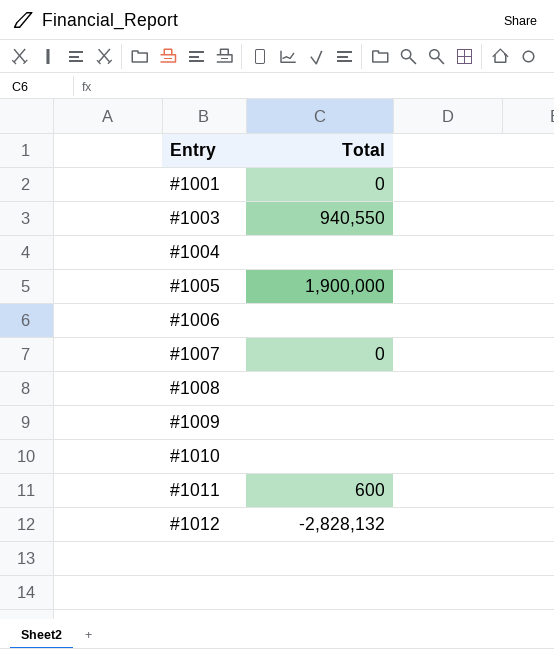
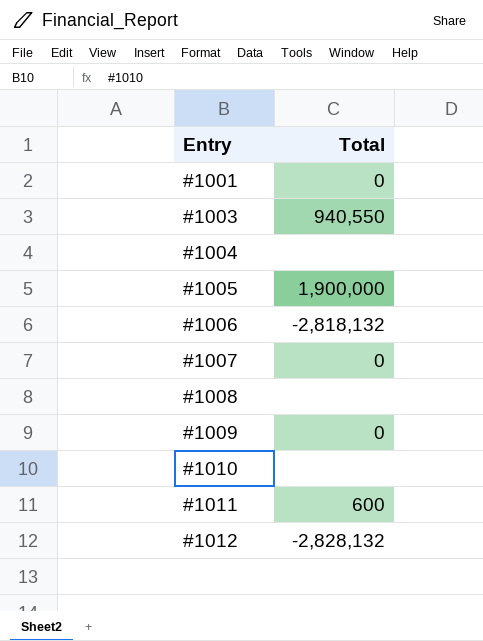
#1006 | Total: none -> -2,818,132
#1009 | Total: none -> 0

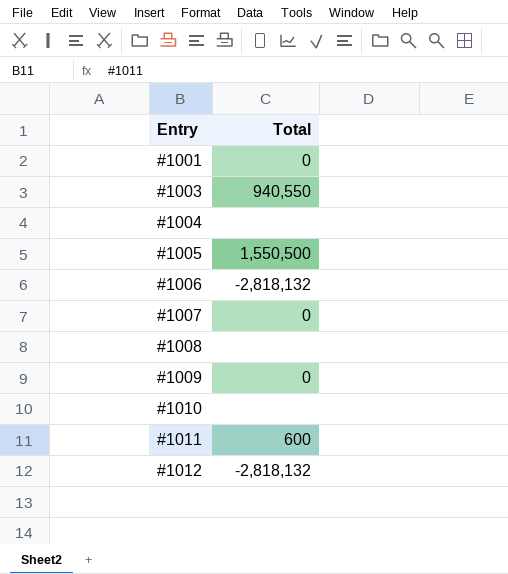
#1005 | Total: 1,900,000 -> 1,550,500
#1012 | Total: -2,828,132 -> -2,818,132

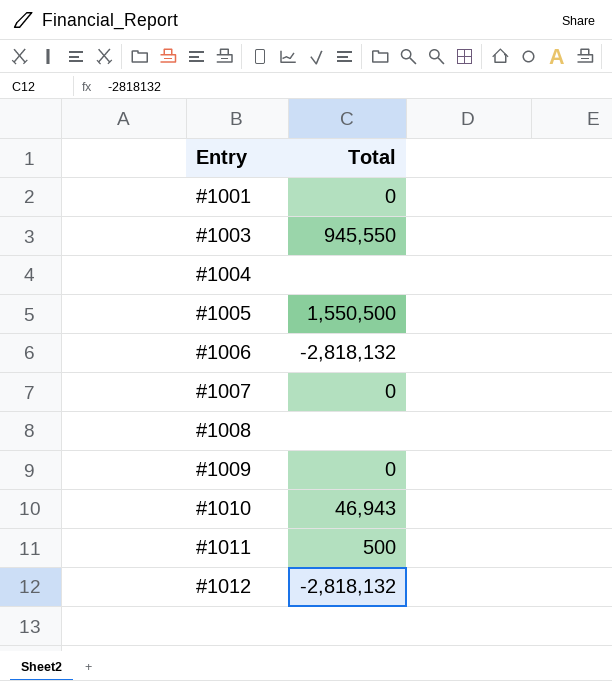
#1003 | Total: 940,550 -> 945,550
#1010 | Total: none -> 46,943
#1011 | Total: 600 -> 500

